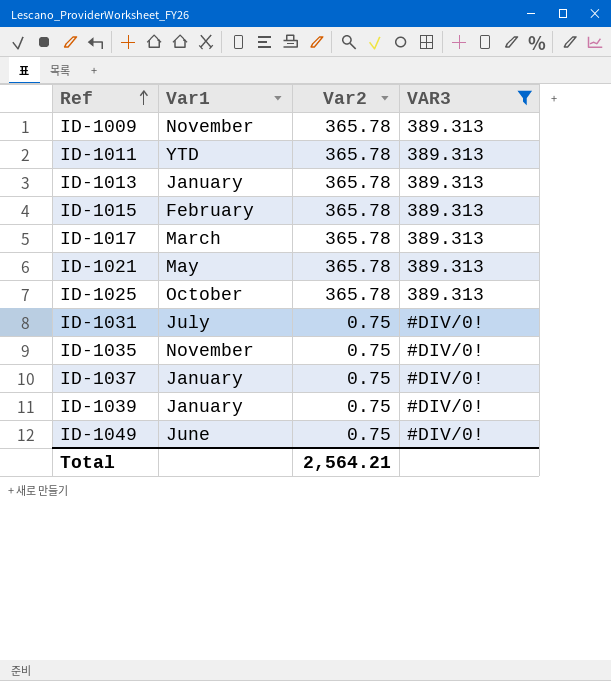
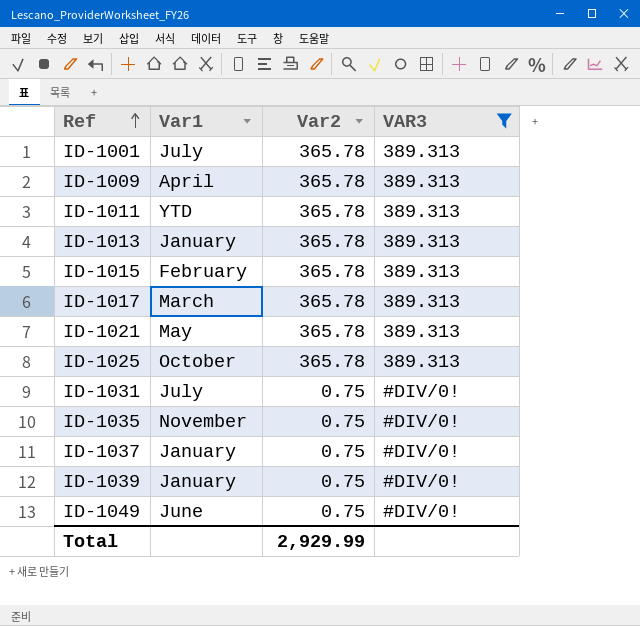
row ID-1001: none -> July | 365.78 | 389.313
ID-1009 | Var1: November -> April
Total | Var2: 2,564.21 -> 2,929.99

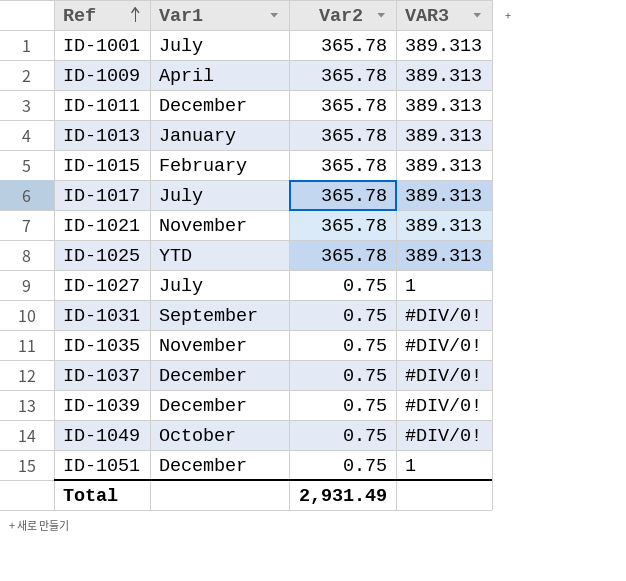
filter: VAR3 != 1 -> none
ID-1011 | Var1: YTD -> December
ID-1017 | Var1: March -> July
ID-1021 | Var1: May -> November
ID-1025 | Var1: October -> YTD
ID-1031 | Var1: July -> September
ID-1037 | Var1: January -> December
ID-1039 | Var1: January -> December
ID-1049 | Var1: June -> October
Total | Var2: 2,929.99 -> 2,931.49

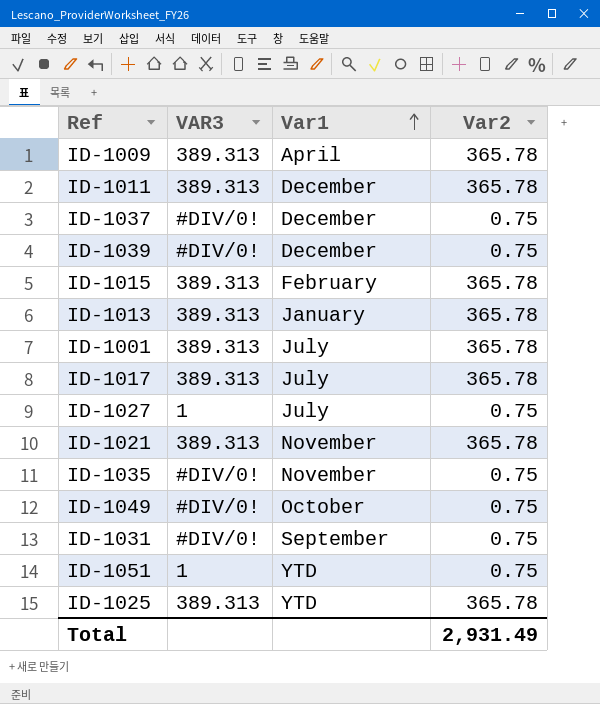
row order: Ref ascending -> Var1 ascending
column VAR3 | position: 4 -> 2
ID-1051 | Var1: December -> YTD

